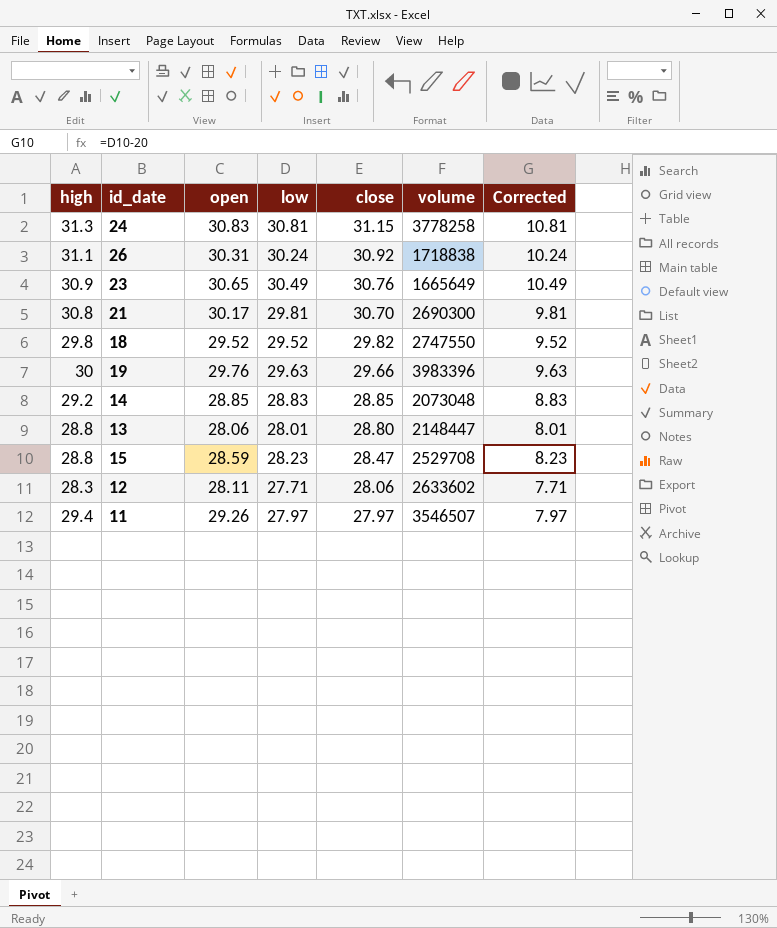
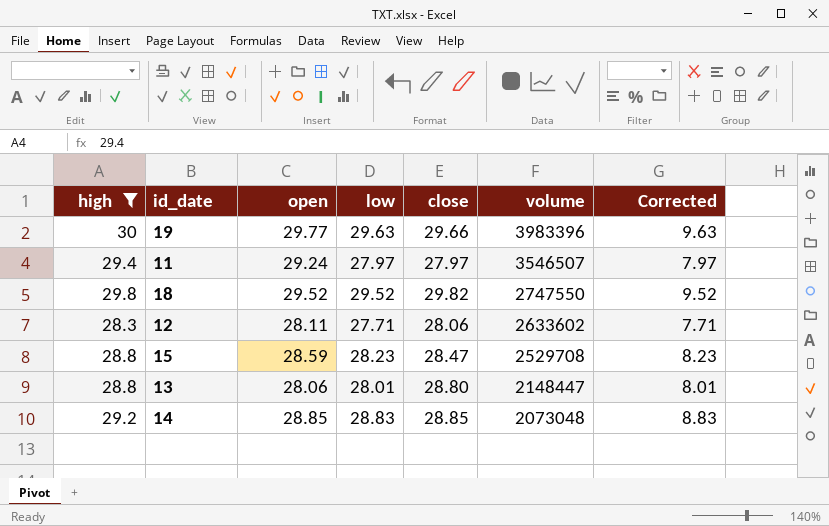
filter: none -> high <= 30
row order: close descending -> volume descending
19 | open: 29.76 -> 29.77
11 | open: 29.26 -> 29.24

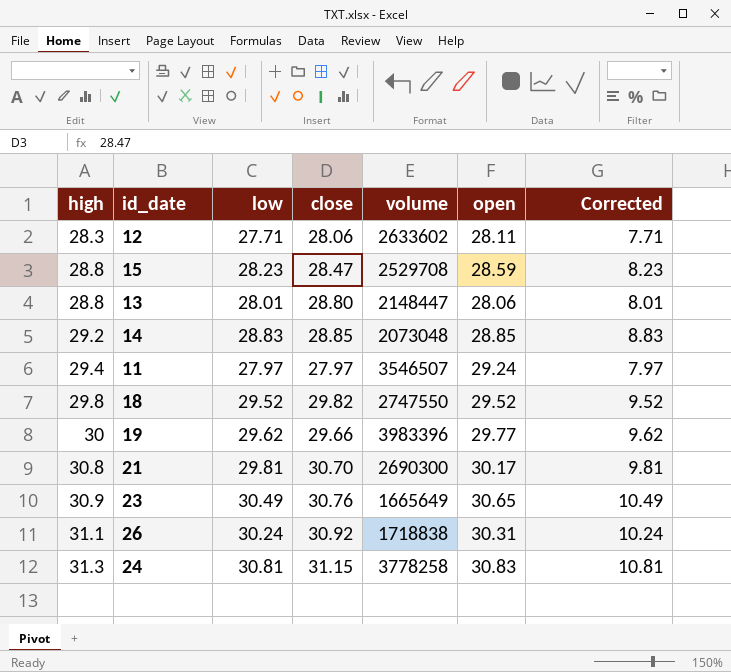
filter: high <= 30 -> none
row order: volume descending -> high ascending
column open | position: 3 -> 6
19 | low: 29.63 -> 29.62
19 | Corrected: 9.63 -> 9.62

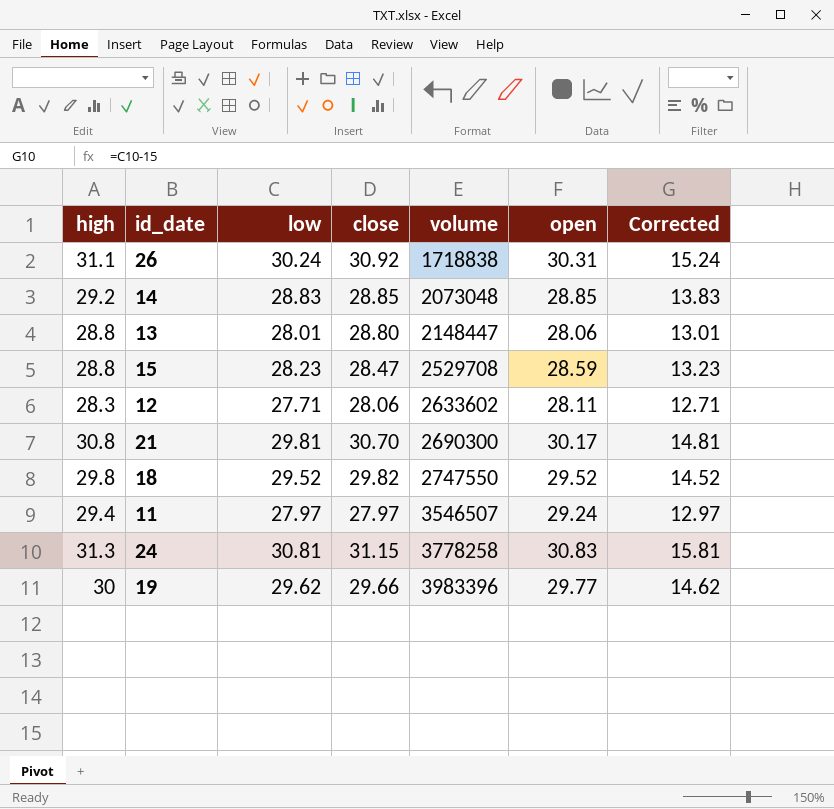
row order: high ascending -> volume ascending
column Corrected | formula: [low] - 20 -> [low] - 15
row 23: 30.9 | 30.49 | 30.76 | 1665649 | 30.65 | 10.49 -> none

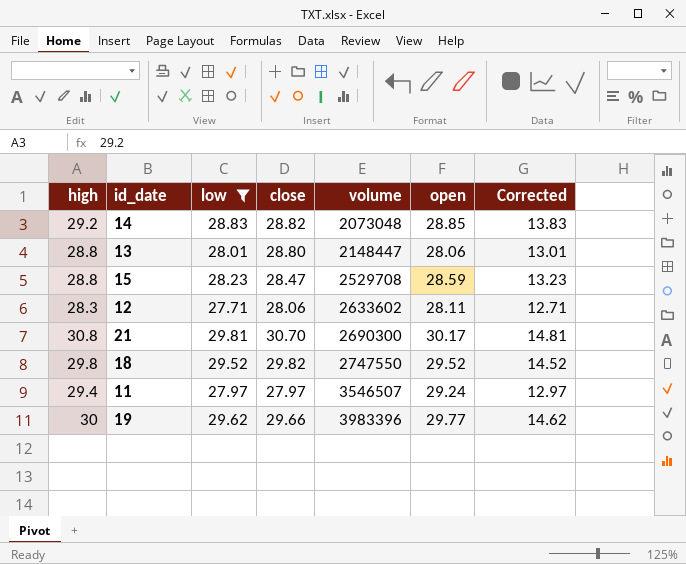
filter: none -> low <= 29.81
14 | close: 28.85 -> 28.82

